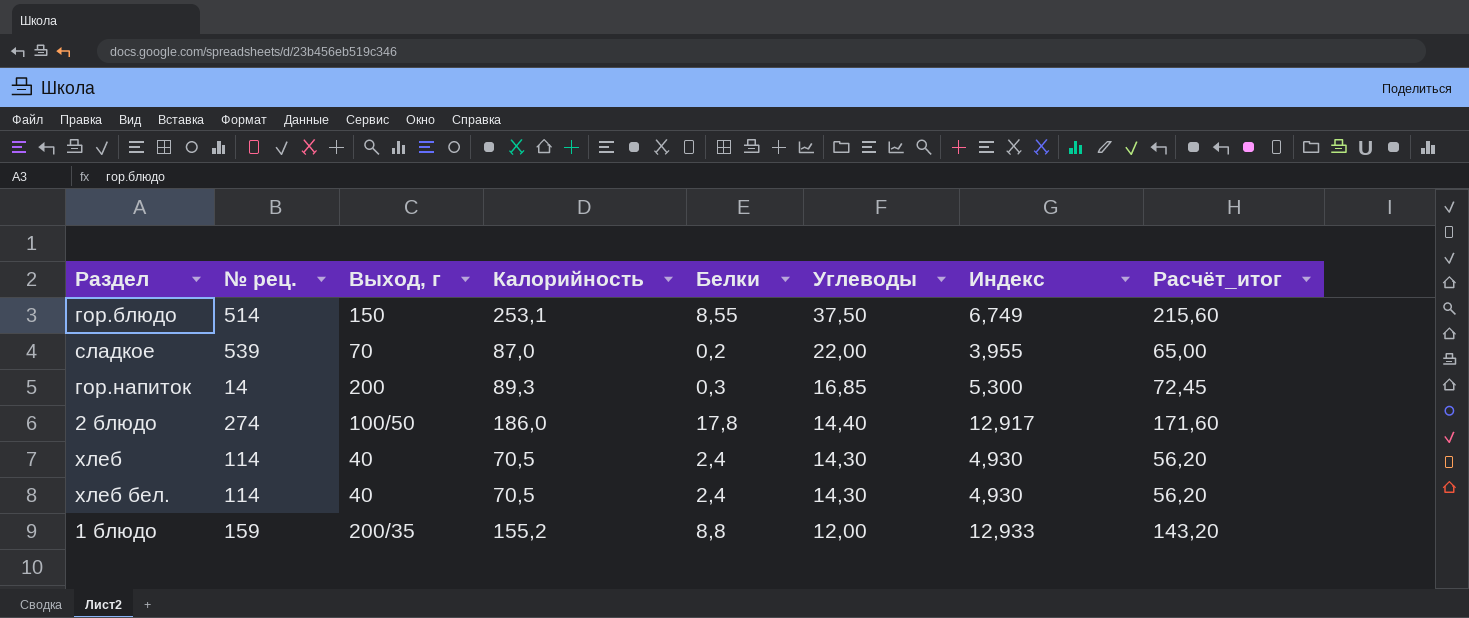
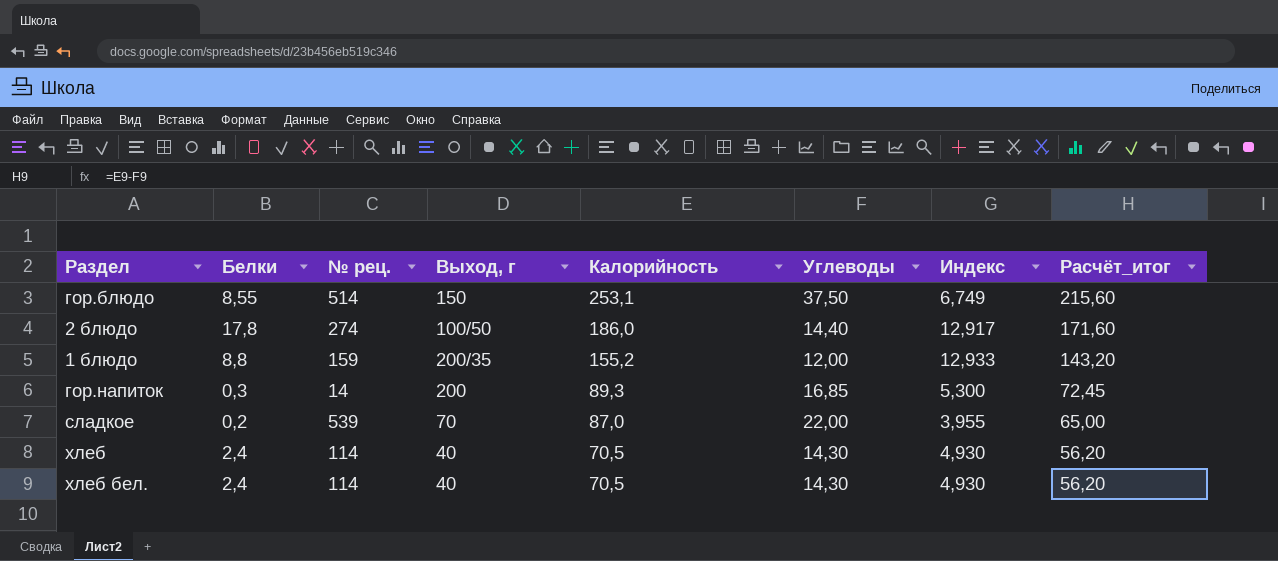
row order: Углеводы descending -> Калорийность descending
column Белки | position: 5 -> 2

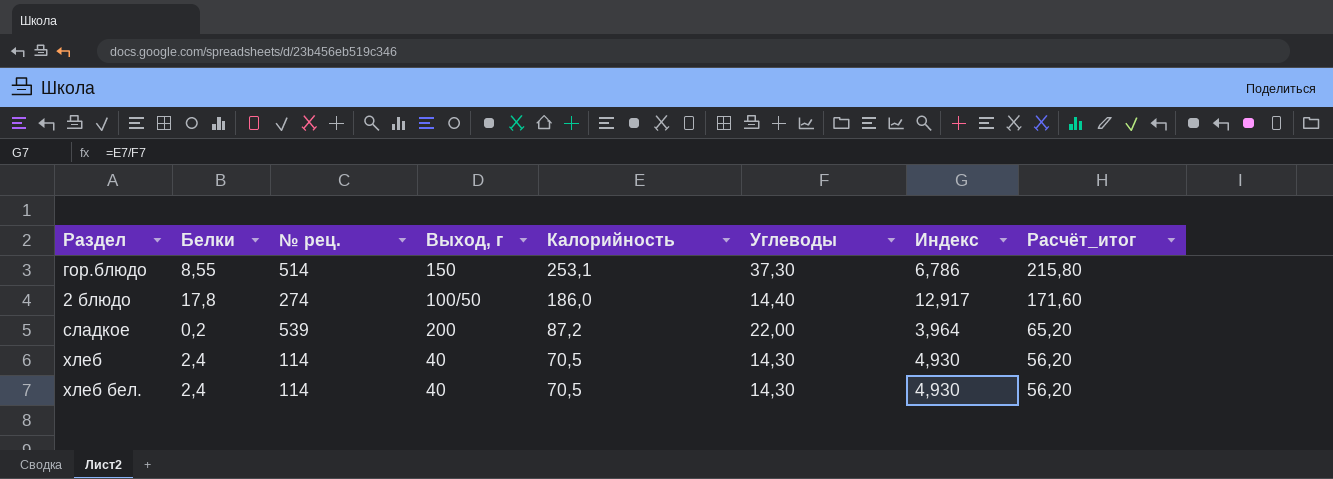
row 1 блюдо: 8,8 | 159 | 200/35 | 155,2 | 12,00 | 12,933 | 143,20 -> none
row гор.напиток: 0,3 | 14 | 200 | 89,3 | 16,85 | 5,300 | 72,45 -> none
гор.блюдо | Углеводы: 37,50 -> 37,30
гор.блюдо | Индекс: 6,749 -> 6,786
гор.блюдо | Расчёт_итог: 215,60 -> 215,80
сладкое | Выход, г: 70 -> 200
сладкое | Калорийность: 87,0 -> 87,2
сладкое | Индекс: 3,955 -> 3,964
сладкое | Расчёт_итог: 65,00 -> 65,20

